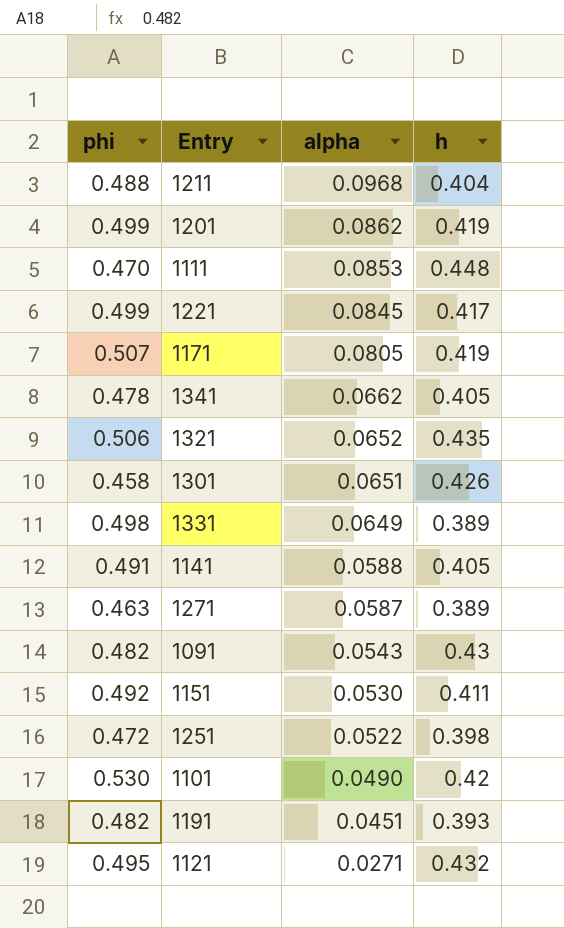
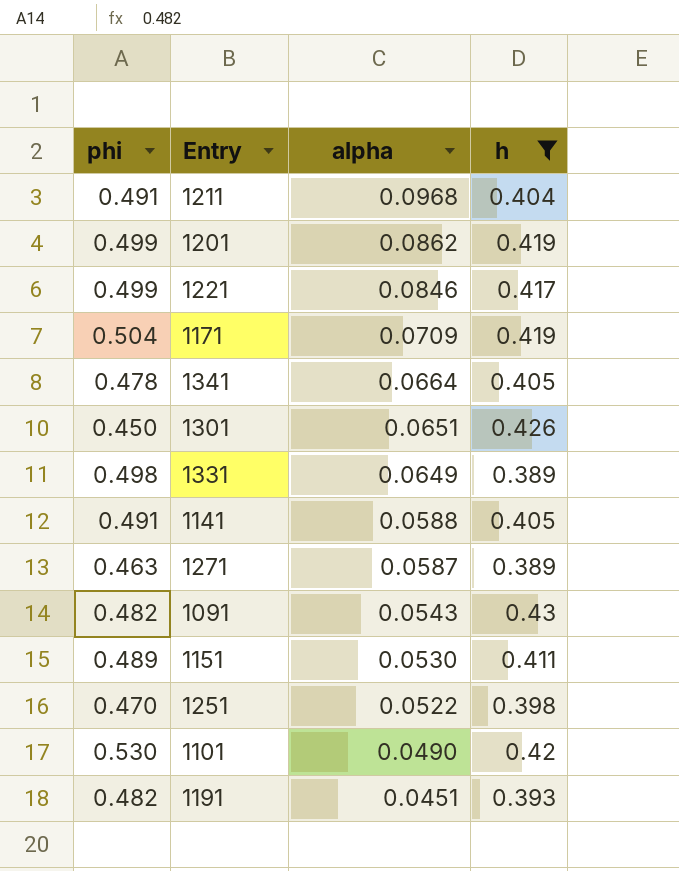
filter: none -> h <= 0.43
1211 | phi: 0.488 -> 0.491
1221 | alpha: 0.0845 -> 0.0846
1171 | phi: 0.507 -> 0.504
1171 | alpha: 0.0805 -> 0.0709
1341 | alpha: 0.0662 -> 0.0664
1301 | phi: 0.458 -> 0.450
1151 | phi: 0.492 -> 0.489
1251 | phi: 0.472 -> 0.470

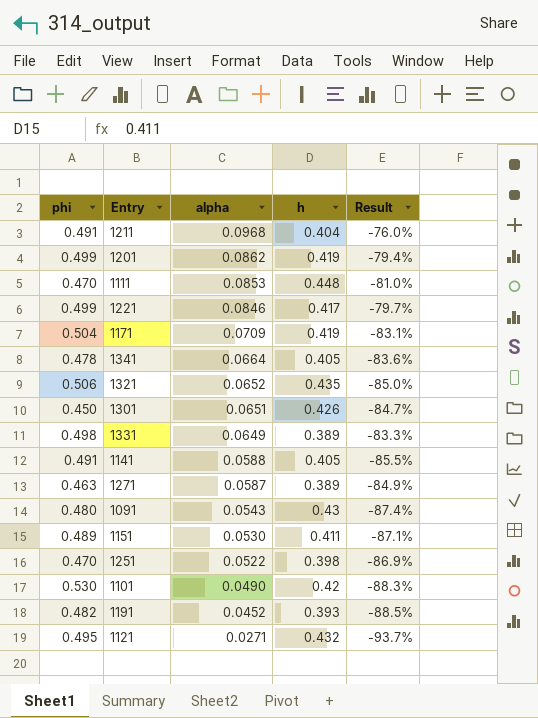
filter: h <= 0.43 -> none
column Result | formula: none -> ([alpha] - [h]) / [h]
1091 | phi: 0.482 -> 0.480
1191 | alpha: 0.0451 -> 0.0452

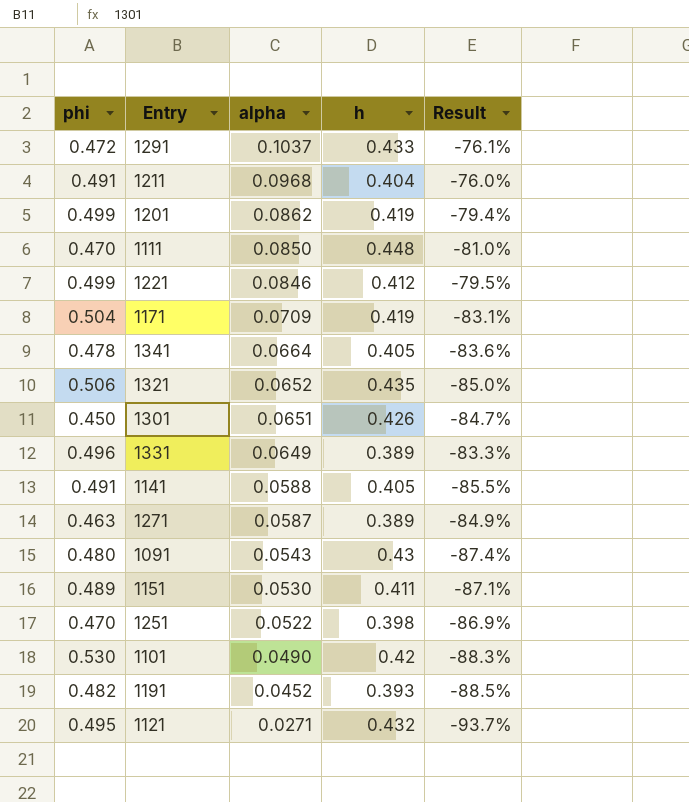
row 1291: none -> 0.472 | 0.1037 | 0.433 | -76.1%
1111 | alpha: 0.0853 -> 0.0850
1221 | h: 0.417 -> 0.412
1221 | Result: -79.7% -> -79.5%
1331 | phi: 0.498 -> 0.496

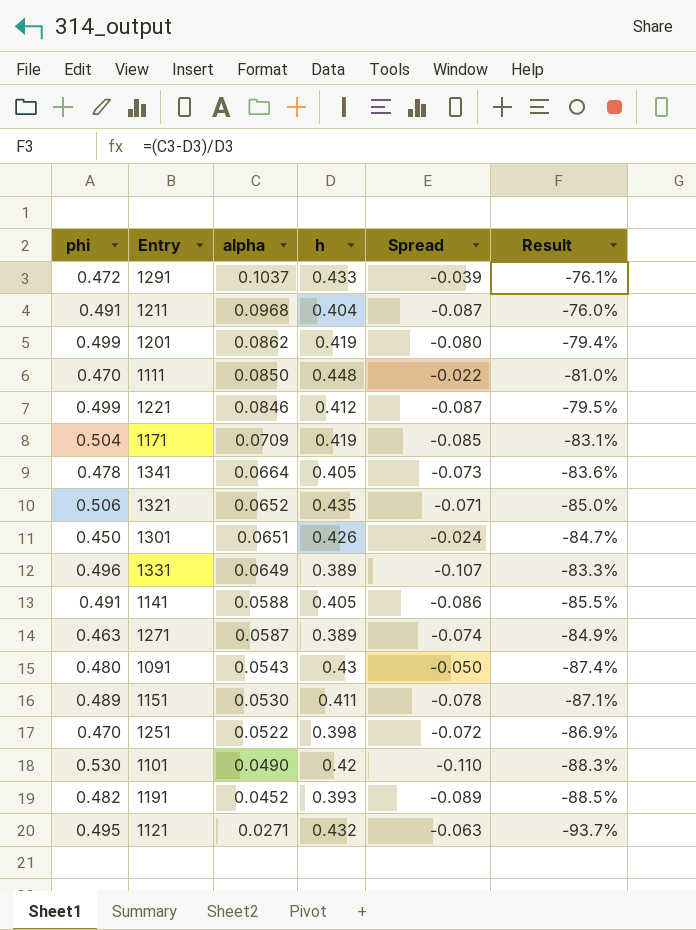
column Spread | formula: none -> [h] - [phi]

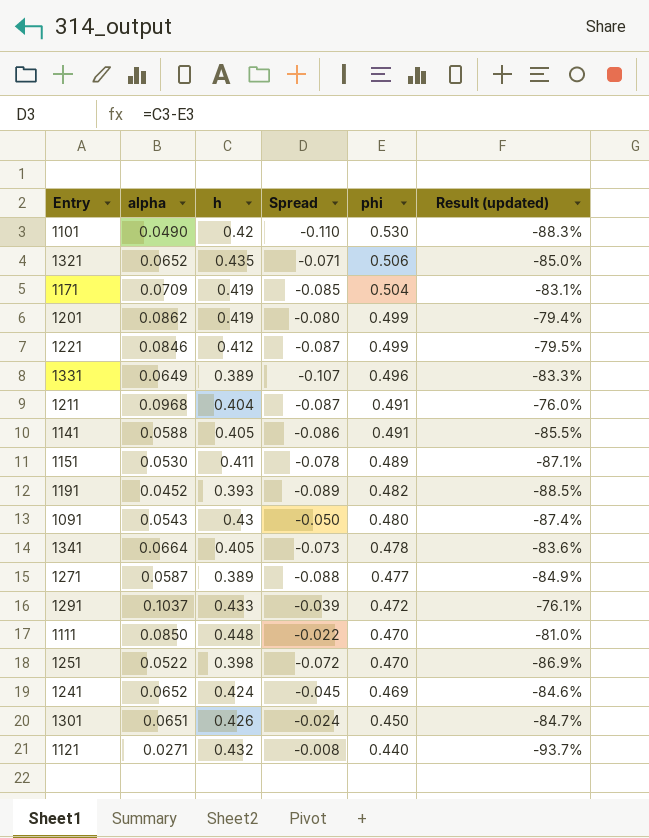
row order: alpha descending -> phi descending
column phi | position: 1 -> 5
column name: Result -> Result (updated)
1271 | Spread: -0.074 -> -0.088
1271 | phi: 0.463 -> 0.477
row 1241: none -> 0.0652 | 0.424 | -0.045 | 0.469 | -84.6%
1121 | Spread: -0.063 -> -0.008
1121 | phi: 0.495 -> 0.440

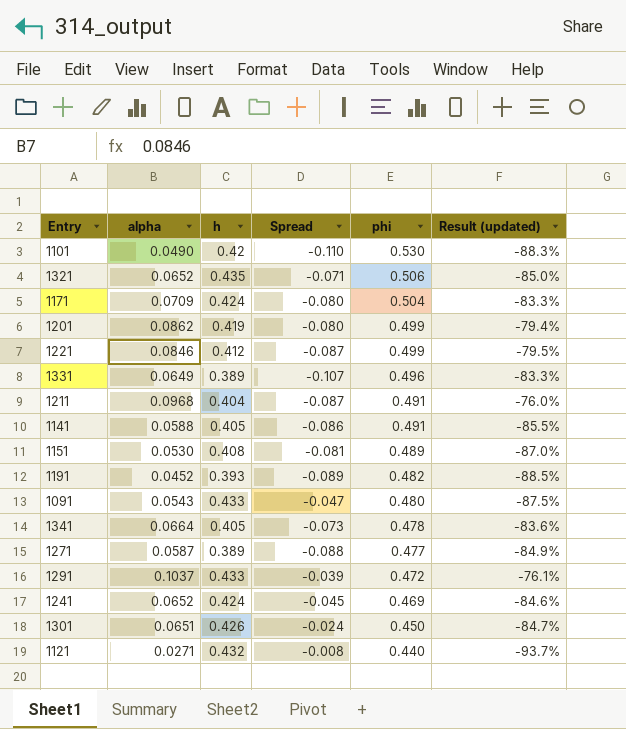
row 1111: 0.0850 | 0.448 | -0.022 | 0.470 | -81.0% -> none
row 1251: 0.0522 | 0.398 | -0.072 | 0.470 | -86.9% -> none
1171 | h: 0.419 -> 0.424
1171 | Spread: -0.085 -> -0.080
1171 | Result (updated): -83.1% -> -83.3%
1151 | h: 0.411 -> 0.408
1151 | Spread: -0.078 -> -0.081
1151 | Result (updated): -87.1% -> -87.0%
1091 | h: 0.43 -> 0.433
1091 | Spread: -0.050 -> -0.047
1091 | Result (updated): -87.4% -> -87.5%

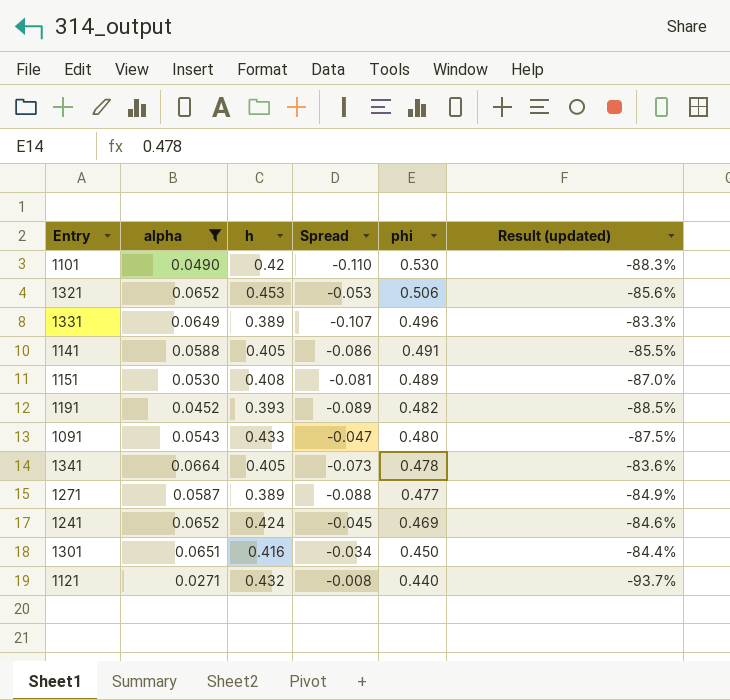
filter: none -> alpha <= 0.0664
1321 | h: 0.435 -> 0.453
1321 | Spread: -0.071 -> -0.053
1321 | Result (updated): -85.0% -> -85.6%
1301 | h: 0.426 -> 0.416
1301 | Spread: -0.024 -> -0.034
1301 | Result (updated): -84.7% -> -84.4%

